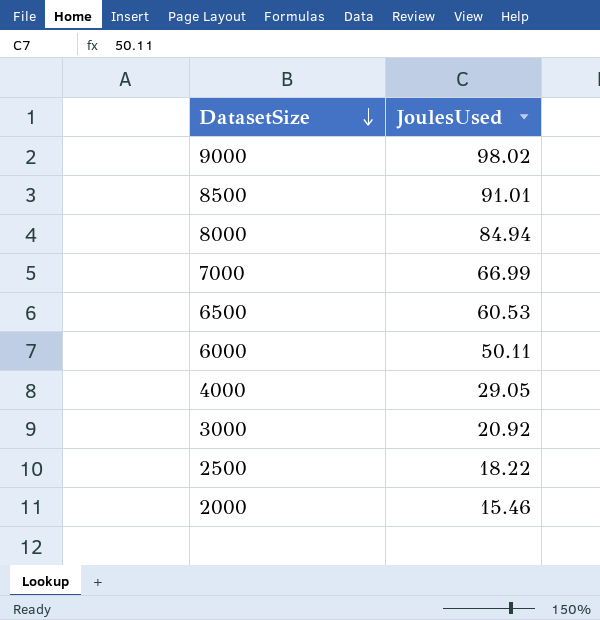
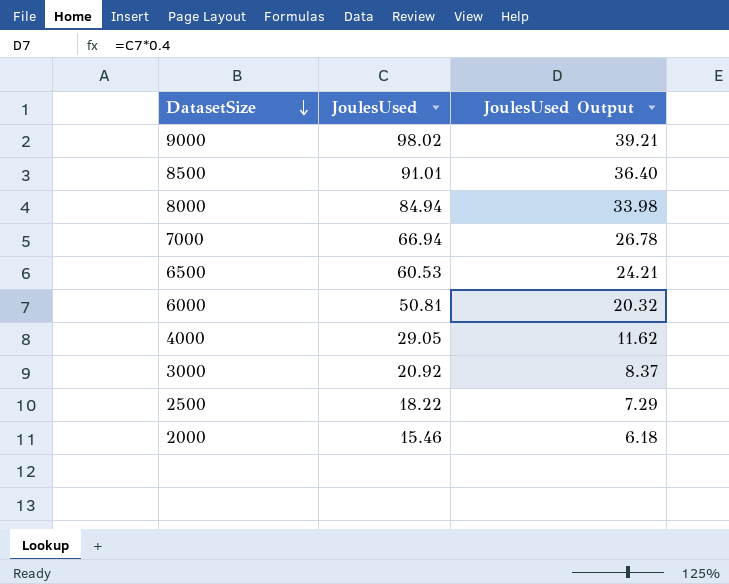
column JoulesUsed Output | formula: none -> [JoulesUsed] * 0.4
7000 | JoulesUsed: 66.99 -> 66.94
6000 | JoulesUsed: 50.11 -> 50.81

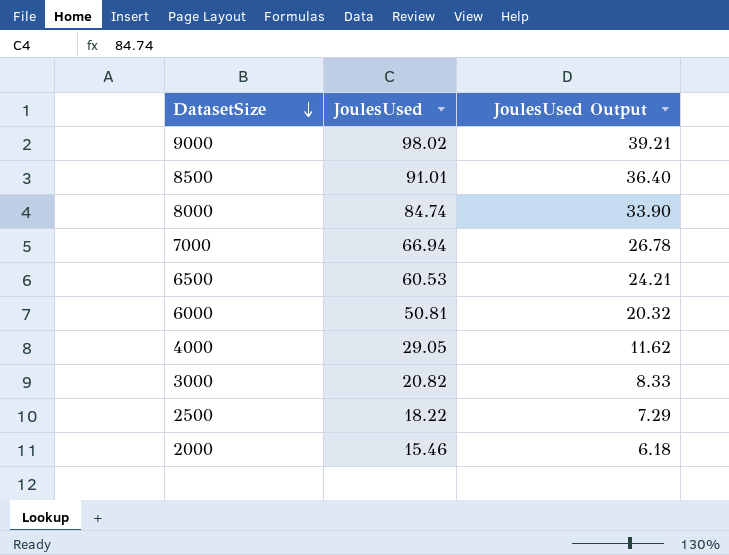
8000 | JoulesUsed: 84.94 -> 84.74
8000 | JoulesUsed Output: 33.98 -> 33.90
3000 | JoulesUsed: 20.92 -> 20.82
3000 | JoulesUsed Output: 8.37 -> 8.33

